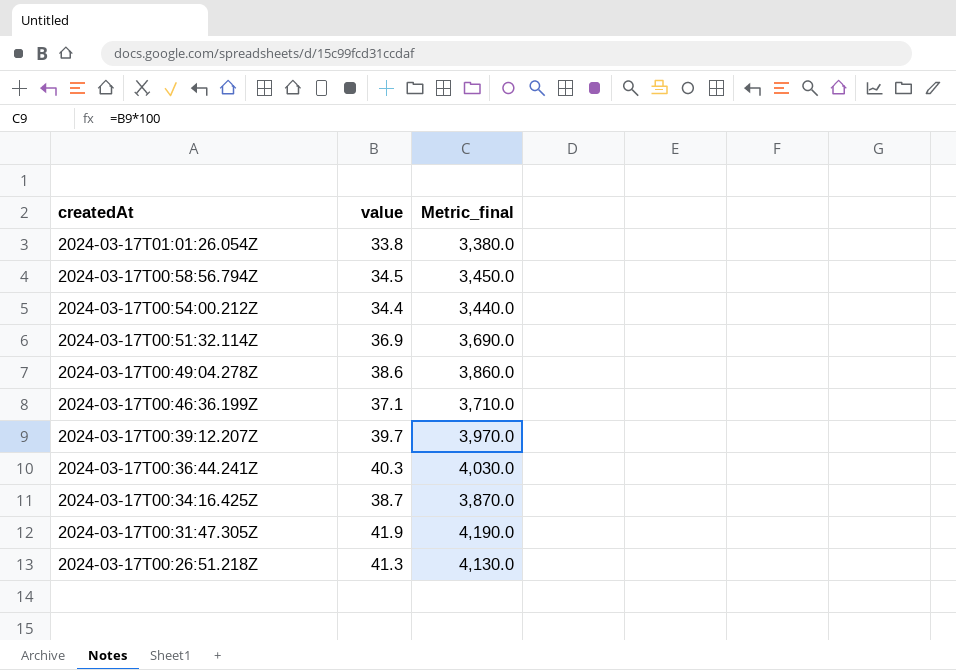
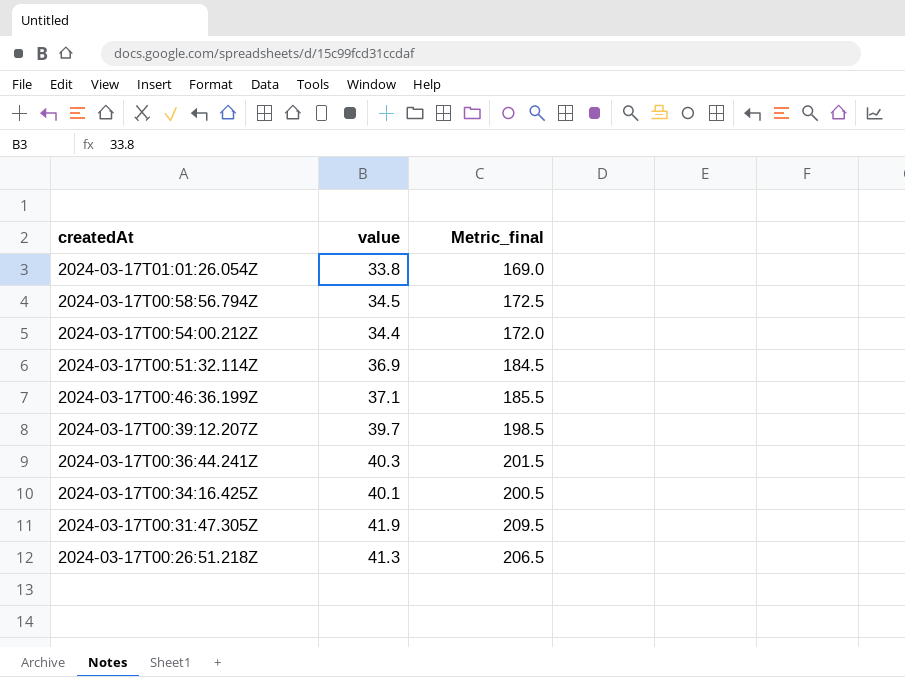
column Metric_final | formula: [value] * 100 -> [value] * 5
row 2024-03-17T00:49:04.278Z: 38.6 | 3,860.0 -> none
2024-03-17T00:34:16.425Z | value: 38.7 -> 40.1

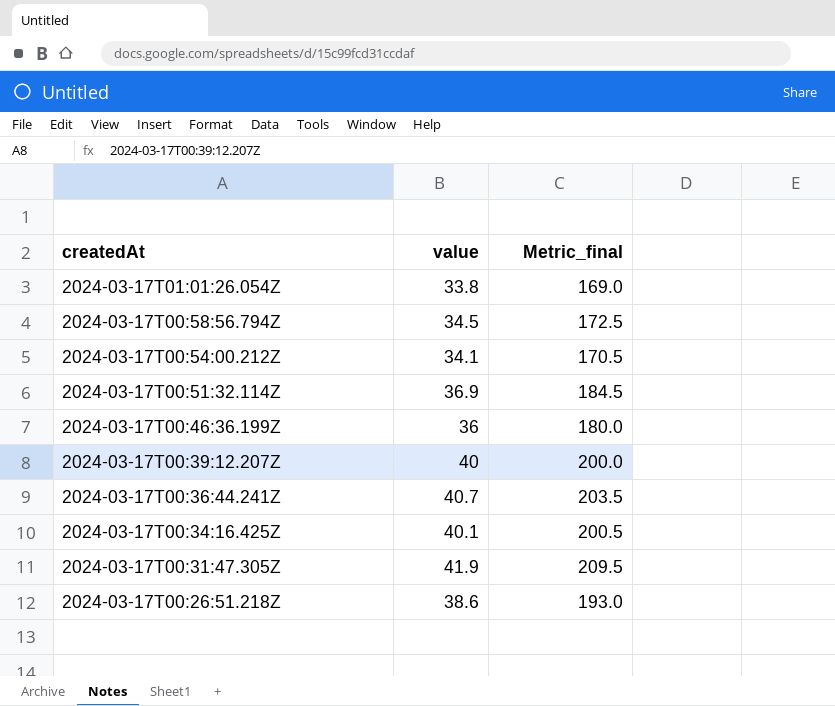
2024-03-17T00:54:00.212Z | value: 34.4 -> 34.1
2024-03-17T00:54:00.212Z | Metric_final: 172.0 -> 170.5
2024-03-17T00:46:36.199Z | value: 37.1 -> 36
2024-03-17T00:46:36.199Z | Metric_final: 185.5 -> 180.0
2024-03-17T00:39:12.207Z | value: 39.7 -> 40
2024-03-17T00:39:12.207Z | Metric_final: 198.5 -> 200.0
2024-03-17T00:36:44.241Z | value: 40.3 -> 40.7
2024-03-17T00:36:44.241Z | Metric_final: 201.5 -> 203.5
2024-03-17T00:26:51.218Z | value: 41.3 -> 38.6
2024-03-17T00:26:51.218Z | Metric_final: 206.5 -> 193.0

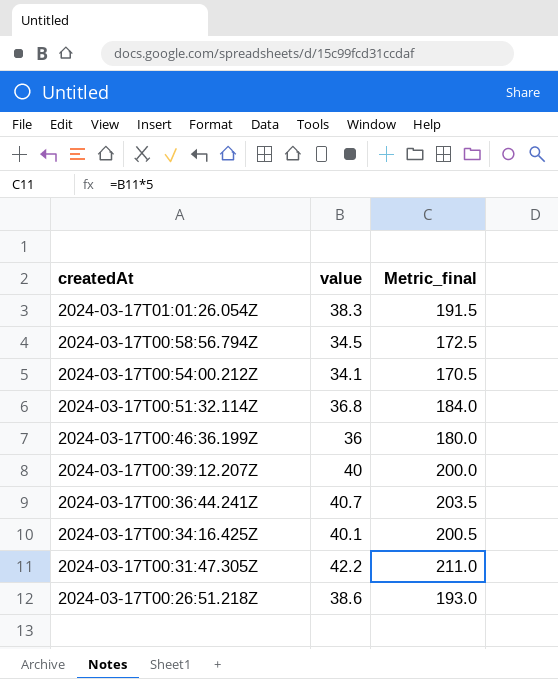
2024-03-17T01:01:26.054Z | value: 33.8 -> 38.3
2024-03-17T01:01:26.054Z | Metric_final: 169.0 -> 191.5
2024-03-17T00:51:32.114Z | value: 36.9 -> 36.8
2024-03-17T00:51:32.114Z | Metric_final: 184.5 -> 184.0
2024-03-17T00:31:47.305Z | value: 41.9 -> 42.2
2024-03-17T00:31:47.305Z | Metric_final: 209.5 -> 211.0

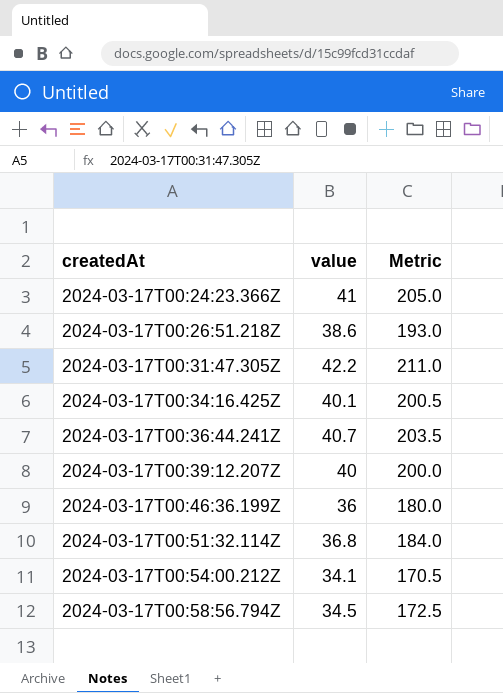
row order: createdAt descending -> createdAt ascending
column name: Metric_final -> Metric
row 2024-03-17T01:01:26.054Z: 38.3 | 191.5 -> none
row 2024-03-17T00:24:23.366Z: none -> 41 | 205.0

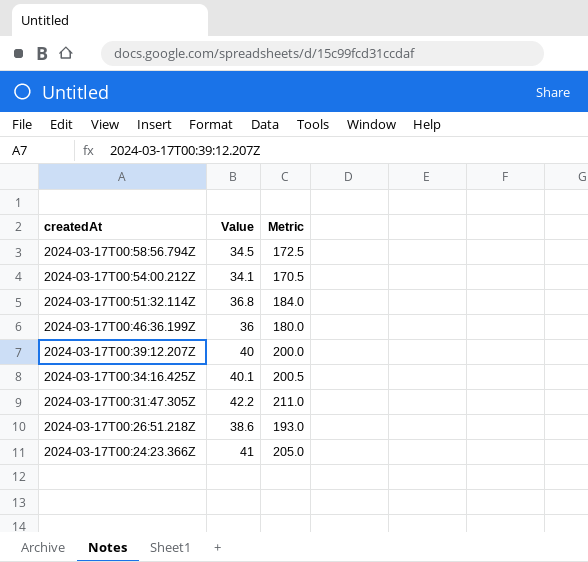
row order: createdAt ascending -> createdAt descending
column name: value -> Value
row 2024-03-17T00:36:44.241Z: 40.7 | 203.5 -> none

